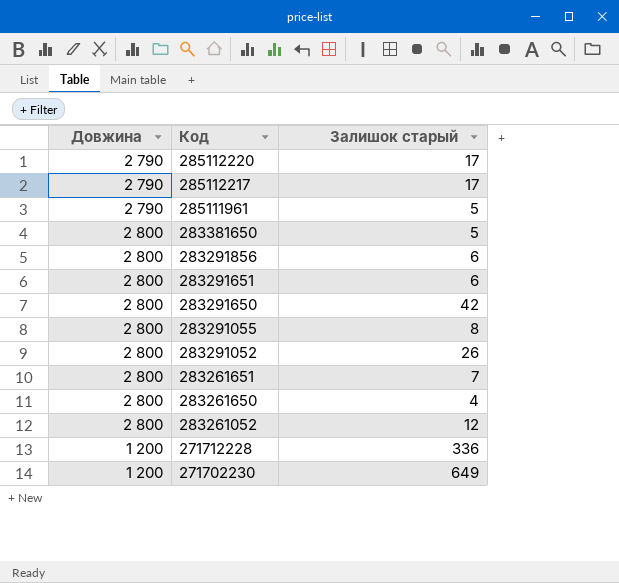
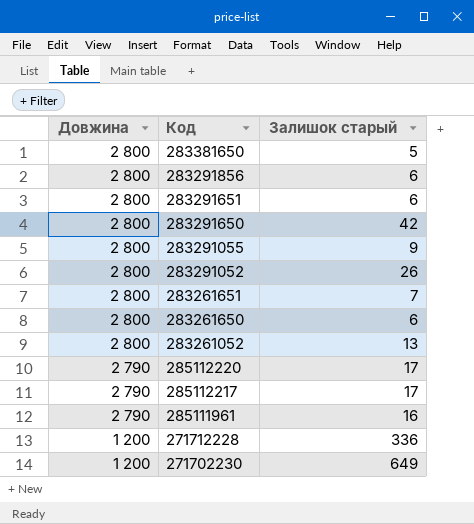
row order: Код descending -> Довжина descending
283291055 | Залишок старый: 8 -> 9
283261650 | Залишок старый: 4 -> 6
283261052 | Залишок старый: 12 -> 13
285111961 | Залишок старый: 5 -> 16

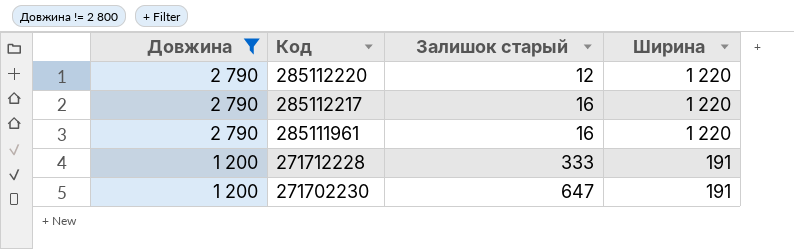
filter: none -> Довжина != 2 800
column Ширина | position: none -> 4
285112220 | Залишок старый: 17 -> 12
285112217 | Залишок старый: 17 -> 16
271712228 | Залишок старый: 336 -> 333
271702230 | Залишок старый: 649 -> 647

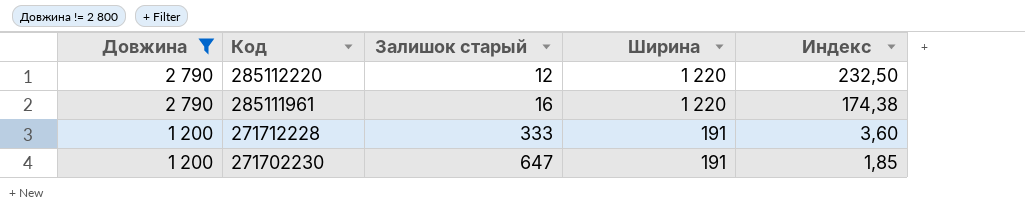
column Индекс | formula: none -> [Довжина] / [Залишок старый]
row 285112217: 2 790 | 16 | 1 220 -> none

